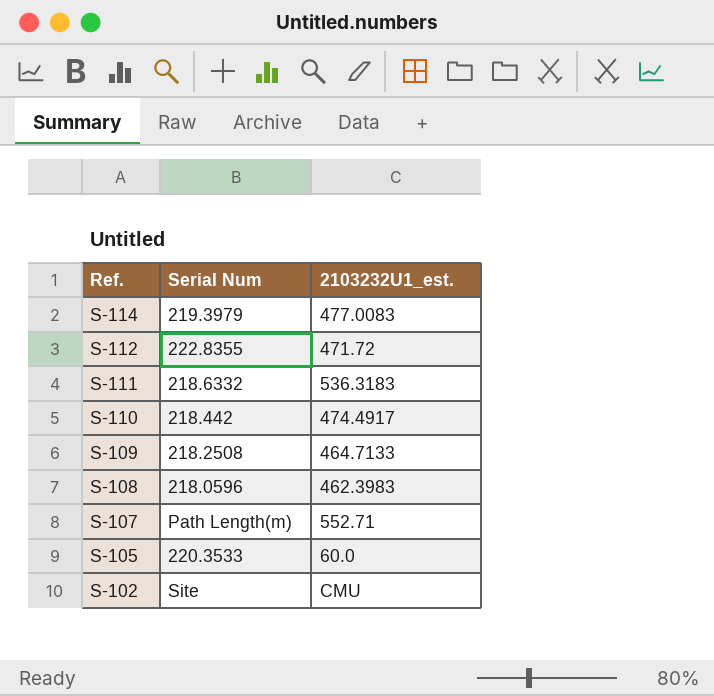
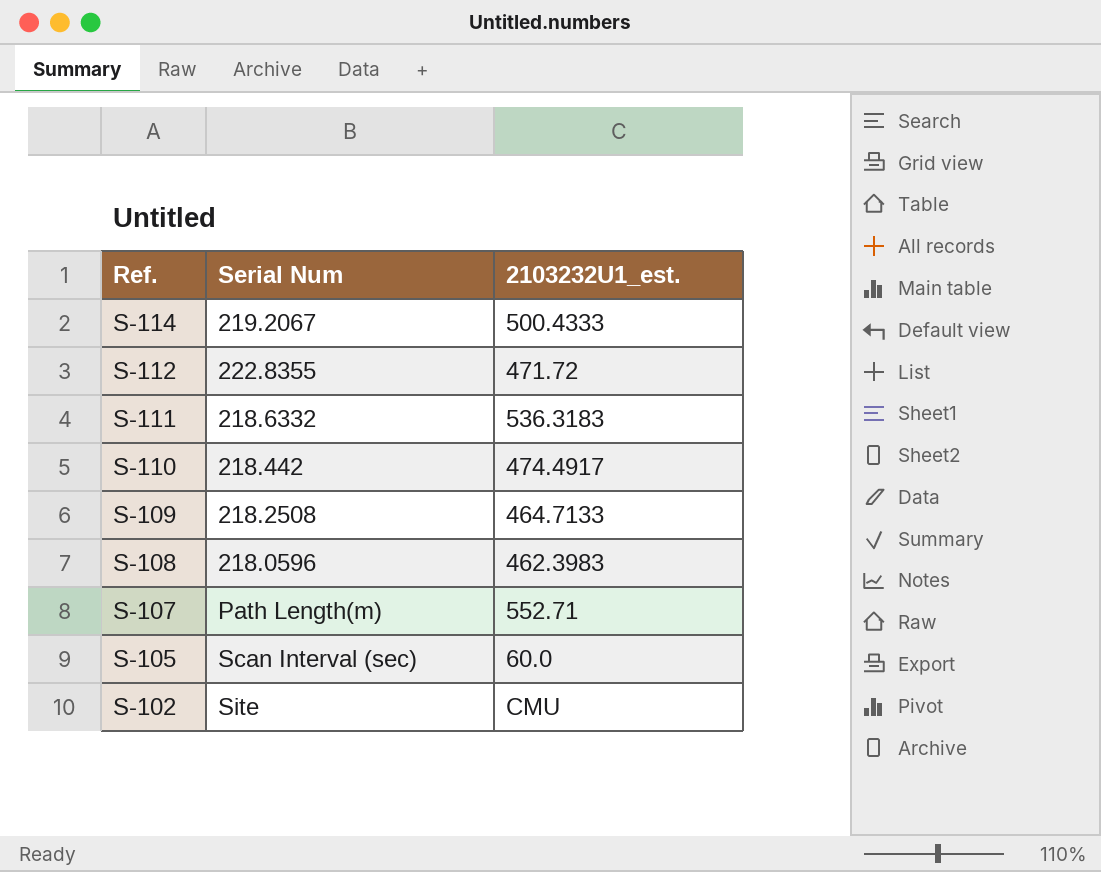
S-114 | Serial Num: 219.3979 -> 219.2067
S-114 | 2103232U1_est.: 477.0083 -> 500.4333
S-105 | Serial Num: 220.3533 -> Scan Interval (sec)

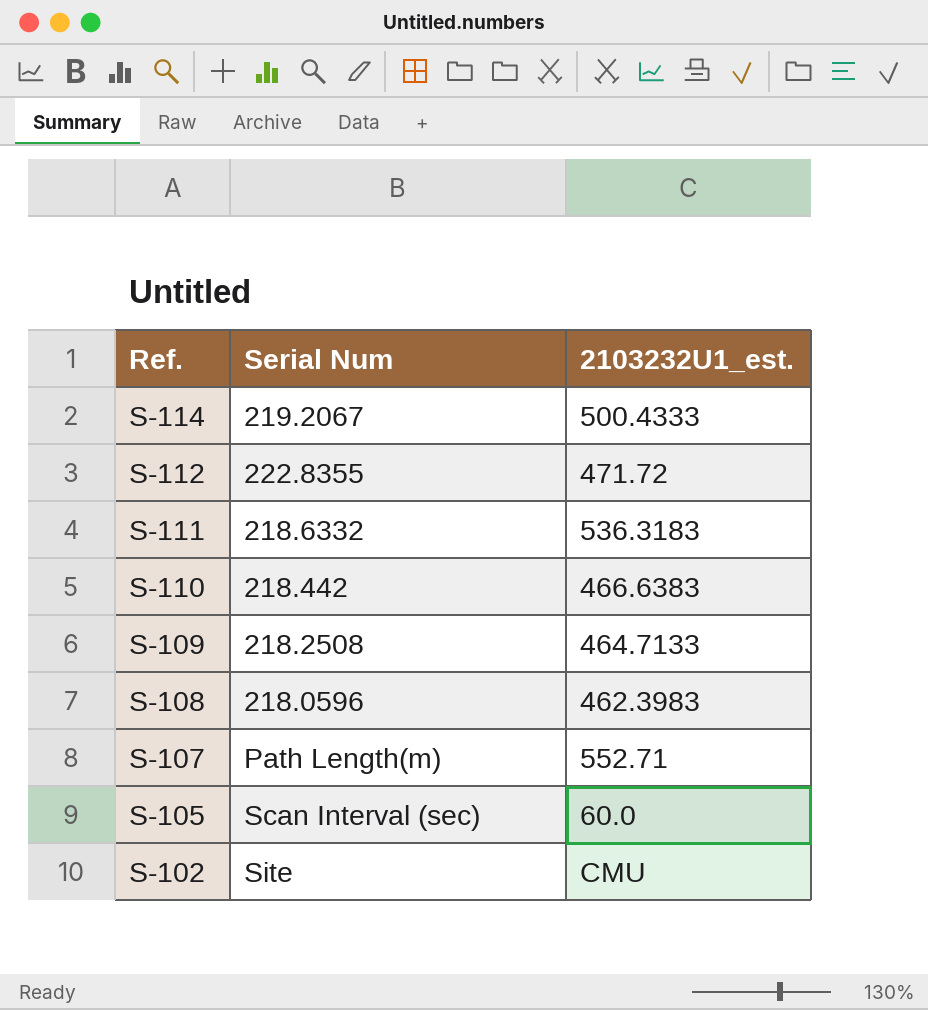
S-110 | 2103232U1_est.: 474.4917 -> 466.6383

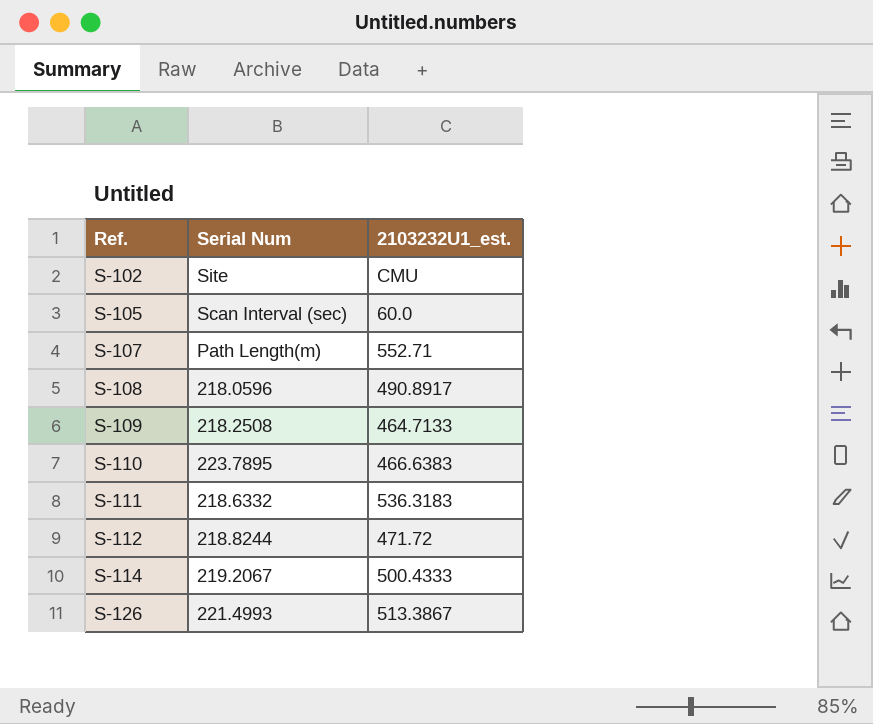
row order: Ref. descending -> Ref. ascending
S-108 | 2103232U1_est.: 462.3983 -> 490.8917
S-110 | Serial Num: 218.442 -> 223.7895
S-112 | Serial Num: 222.8355 -> 218.8244
row S-126: none -> 221.4993 | 513.3867

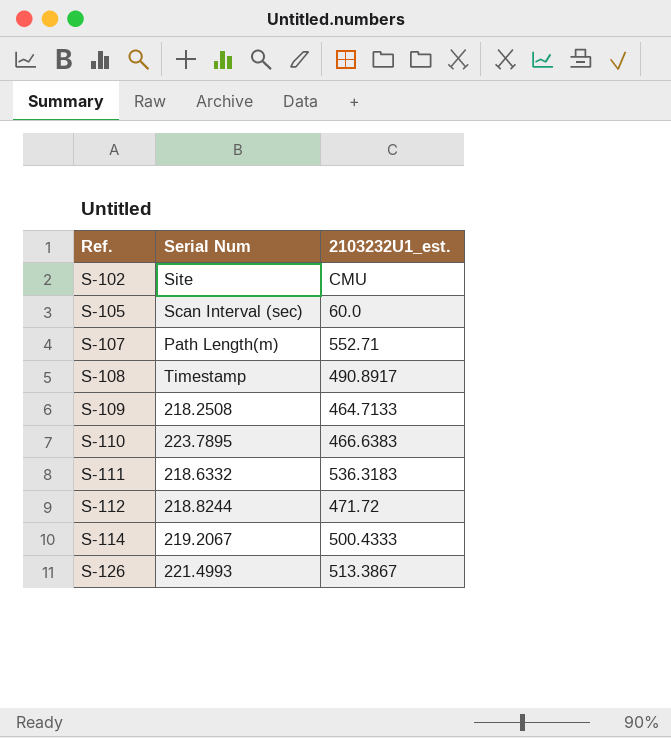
S-108 | Serial Num: 218.0596 -> Timestamp

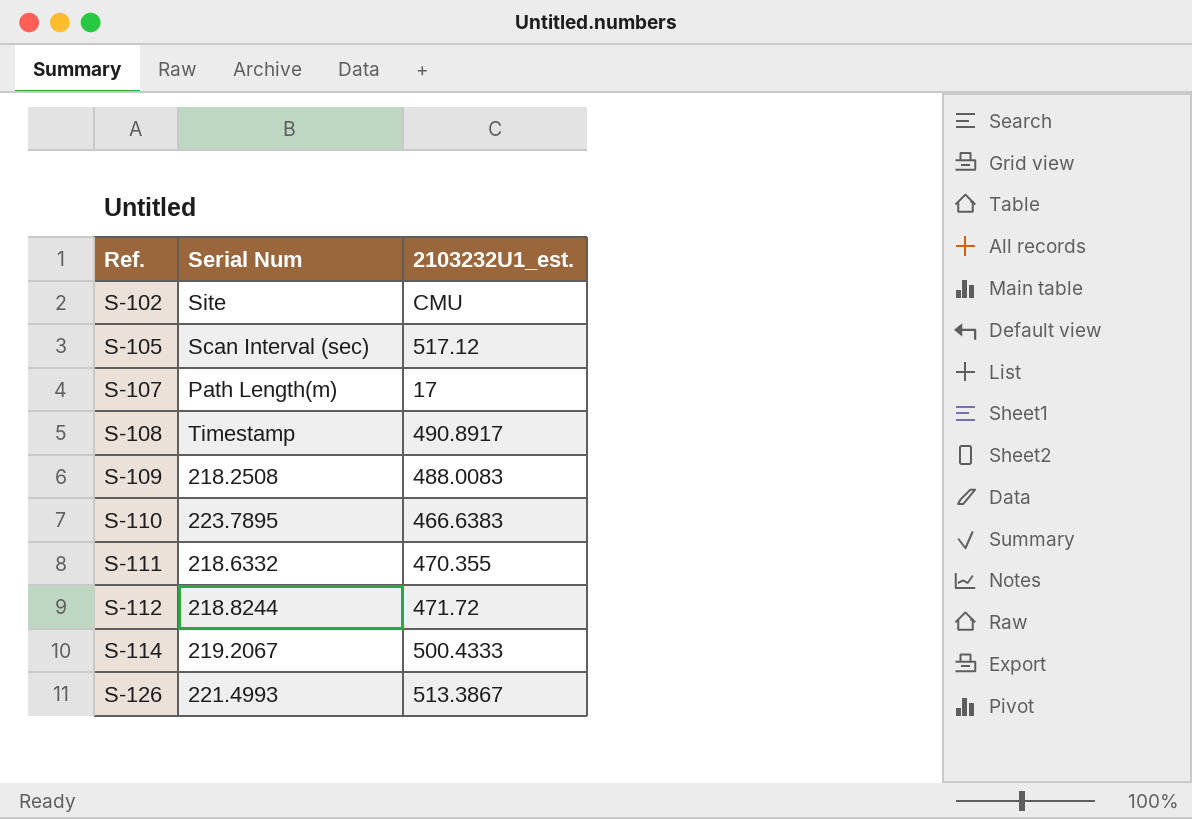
S-105 | 2103232U1_est.: 60.0 -> 517.12
S-107 | 2103232U1_est.: 552.71 -> 17
S-109 | 2103232U1_est.: 464.7133 -> 488.0083
S-111 | 2103232U1_est.: 536.3183 -> 470.355

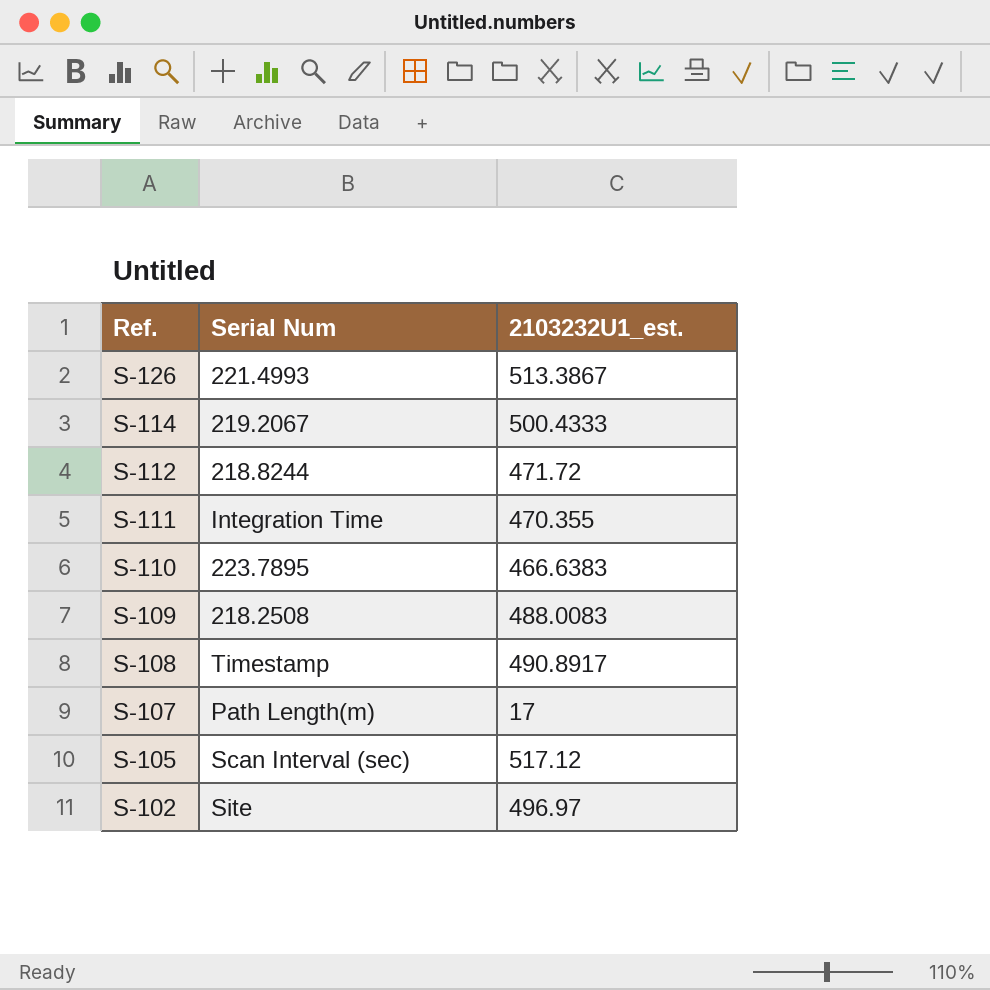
row order: Ref. ascending -> Ref. descending
S-111 | Serial Num: 218.6332 -> Integration Time
S-102 | 2103232U1_est.: CMU -> 496.97

